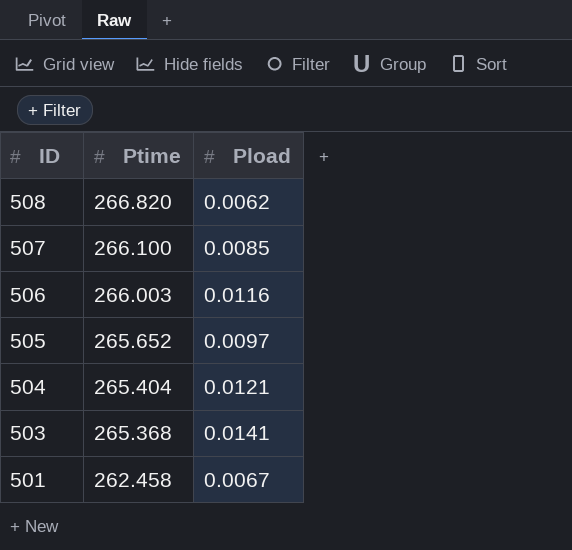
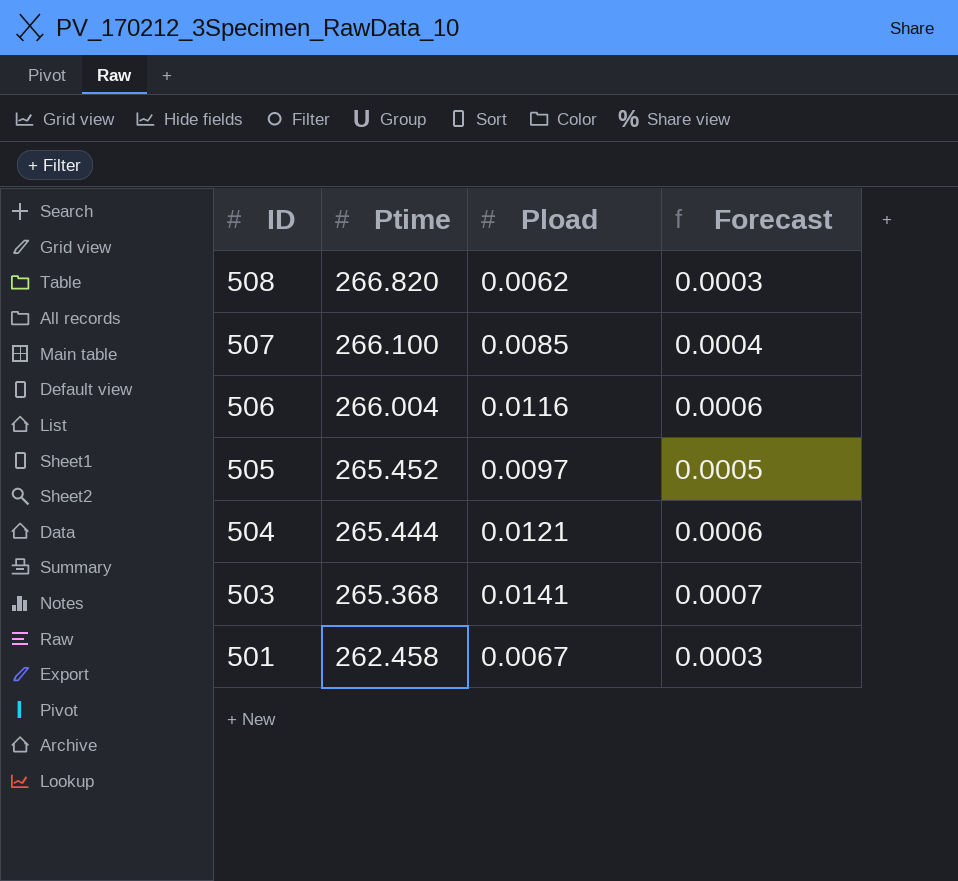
column Forecast | formula: none -> [Pload] * 0.05
506 | Ptime: 266.003 -> 266.004
505 | Ptime: 265.652 -> 265.452
504 | Ptime: 265.404 -> 265.444

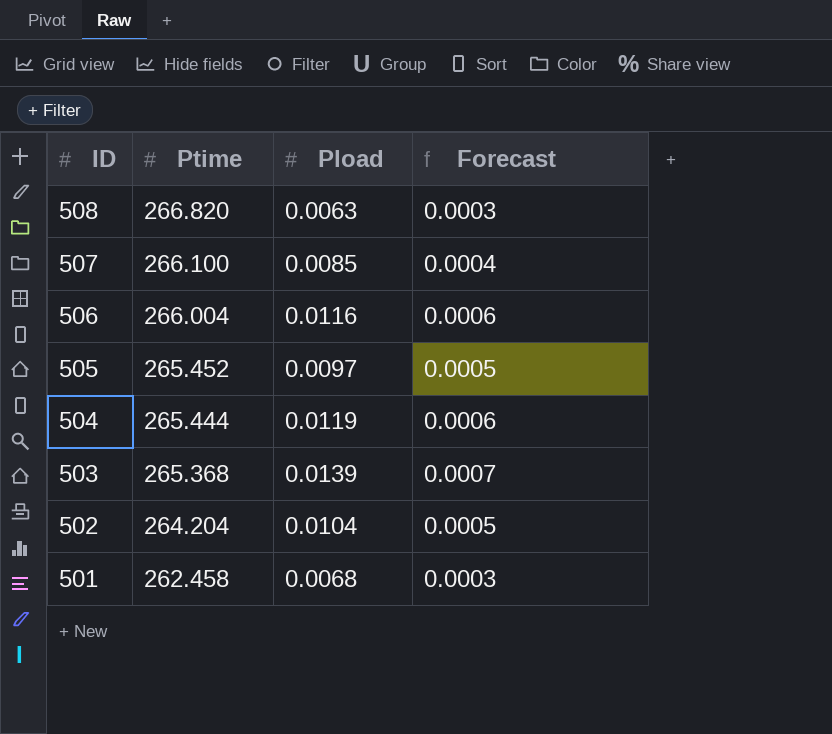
508 | Pload: 0.0062 -> 0.0063
504 | Pload: 0.0121 -> 0.0119
503 | Pload: 0.0141 -> 0.0139
row 502: none -> 264.204 | 0.0104 | 0.0005
501 | Pload: 0.0067 -> 0.0068

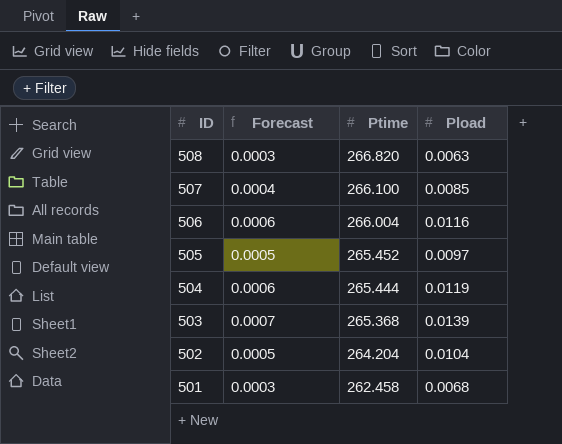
column Forecast | position: 4 -> 2

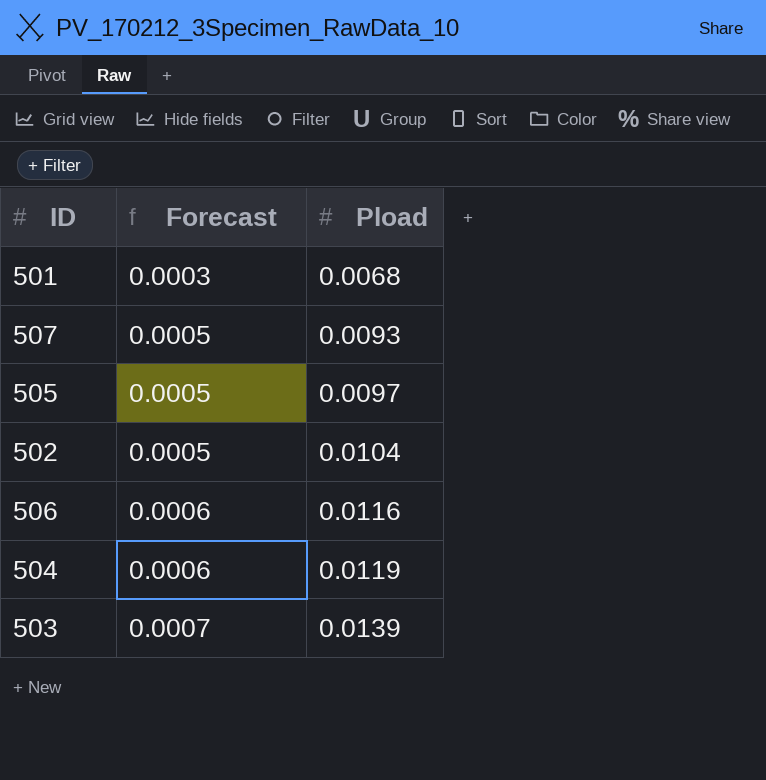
row order: ID descending -> Forecast ascending
column Ptime | position: 3 -> none
row 508: 0.0003 | 266.820 | 0.0063 -> none
507 | Forecast: 0.0004 -> 0.0005
507 | Pload: 0.0085 -> 0.0093

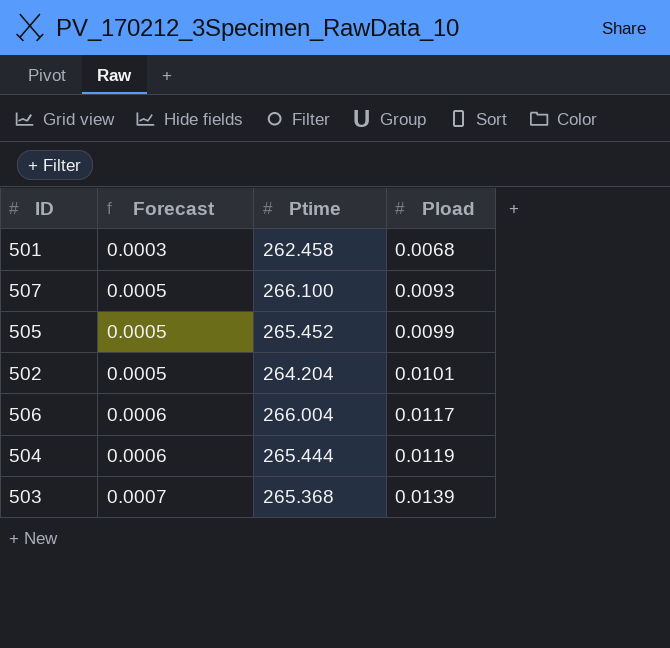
column Ptime | position: none -> 3
505 | Pload: 0.0097 -> 0.0099
502 | Pload: 0.0104 -> 0.0101
506 | Pload: 0.0116 -> 0.0117

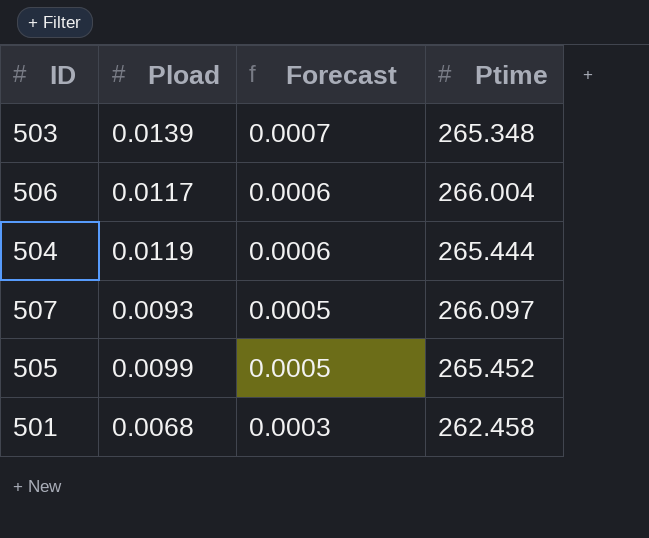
row order: Forecast ascending -> Forecast descending
column Pload | position: 4 -> 2
row 502: 0.0005 | 264.204 | 0.0101 -> none
503 | Ptime: 265.368 -> 265.348
507 | Ptime: 266.100 -> 266.097

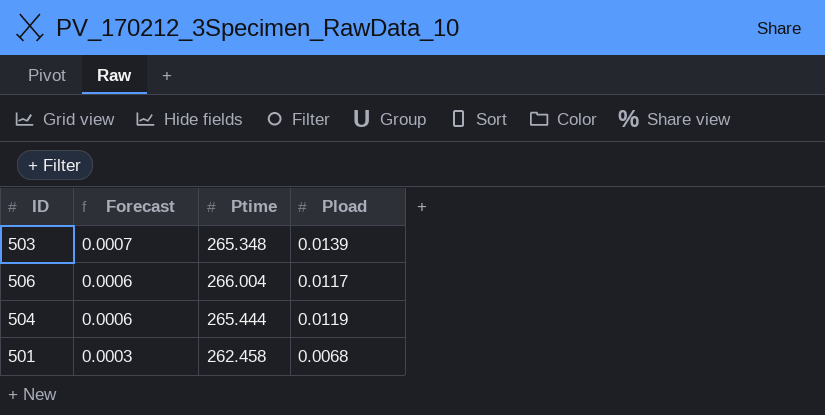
column Pload | position: 2 -> 4
row 507: 0.0093 | 0.0005 | 266.097 -> none
row 505: 0.0099 | 0.0005 | 265.452 -> none

